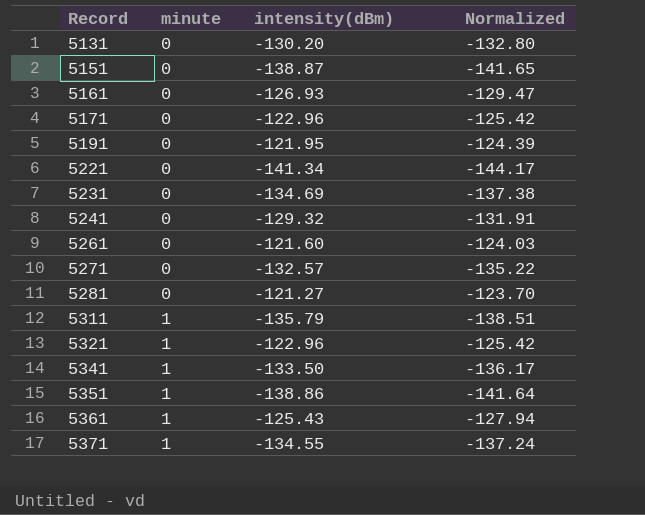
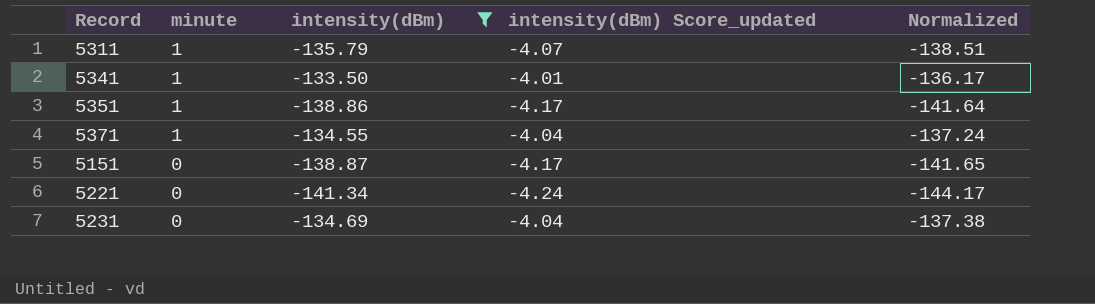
filter: none -> intensity(dBm) <= -133.50
row order: Record ascending -> minute descending
column intensity(dBm) Score_updated | formula: none -> [intensity(dBm)] * 0.03

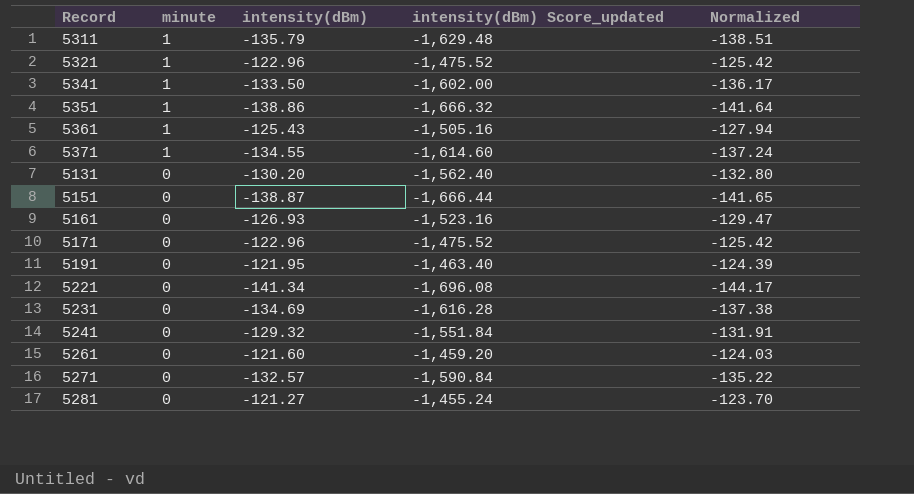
filter: intensity(dBm) <= -133.50 -> none
column intensity(dBm) Score_updated | formula: [intensity(dBm)] * 0.03 -> [intensity(dBm)] * 12

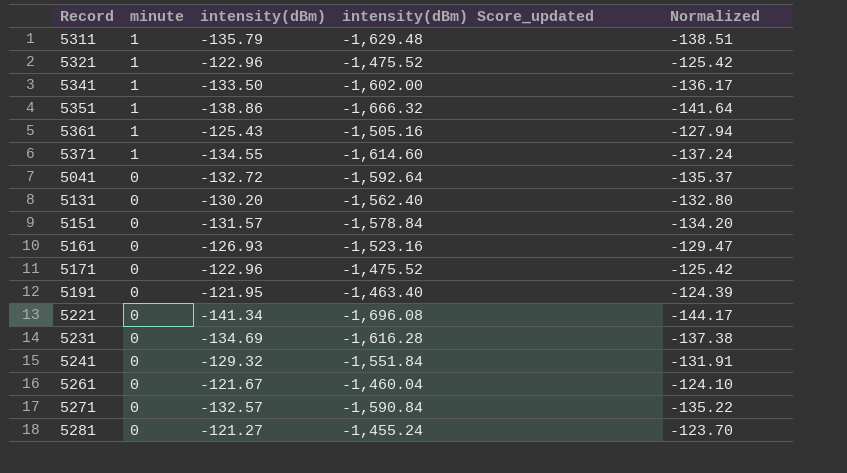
row 5041: none -> 0 | -132.72 | -1,592.64 | -135.37
5151 | intensity(dBm): -138.87 -> -131.57
5151 | intensity(dBm) Score_updated: -1,666.44 -> -1,578.84
5151 | Normalized: -141.65 -> -134.20
5261 | intensity(dBm): -121.60 -> -121.67
5261 | intensity(dBm) Score_updated: -1,459.20 -> -1,460.04
5261 | Normalized: -124.03 -> -124.10

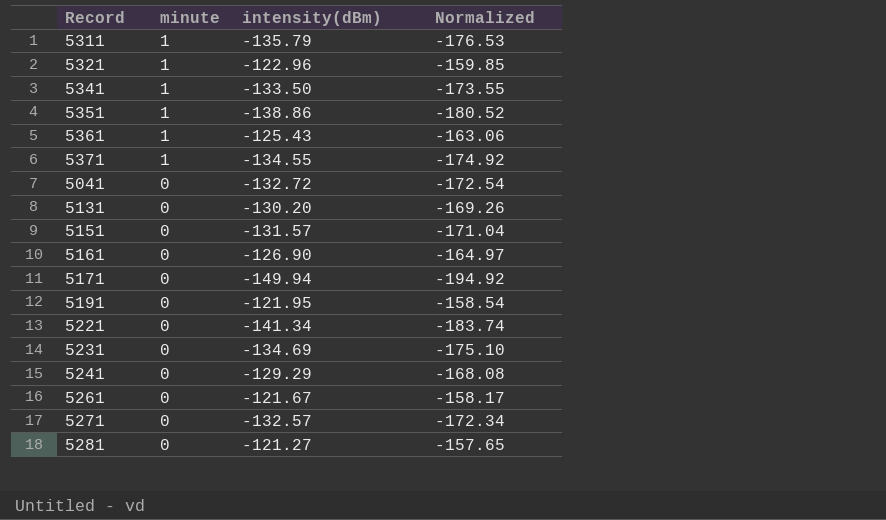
column intensity(dBm) Score_updated | formula: [intensity(dBm)] * 12 -> none
column Normalized | formula: [intensity(dBm)] * 1.02 -> [intensity(dBm)] * 1.3
5161 | intensity(dBm): -126.93 -> -126.90
5171 | intensity(dBm): -122.96 -> -149.94
5241 | intensity(dBm): -129.32 -> -129.29

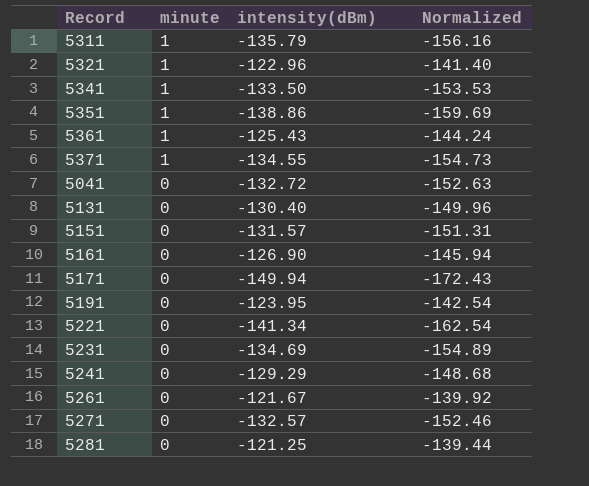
column Normalized | formula: [intensity(dBm)] * 1.3 -> [intensity(dBm)] * 1.15
5131 | intensity(dBm): -130.20 -> -130.40
5191 | intensity(dBm): -121.95 -> -123.95
5281 | intensity(dBm): -121.27 -> -121.25

